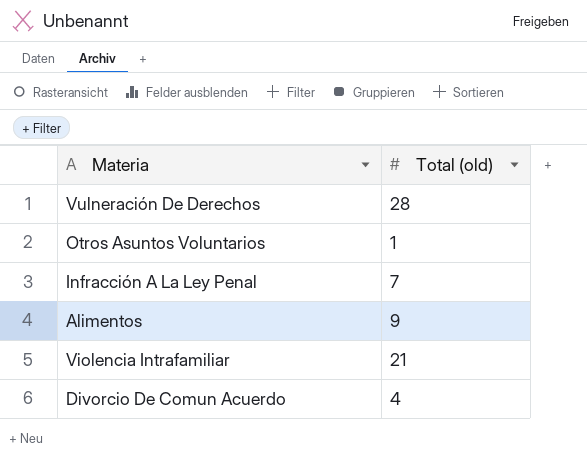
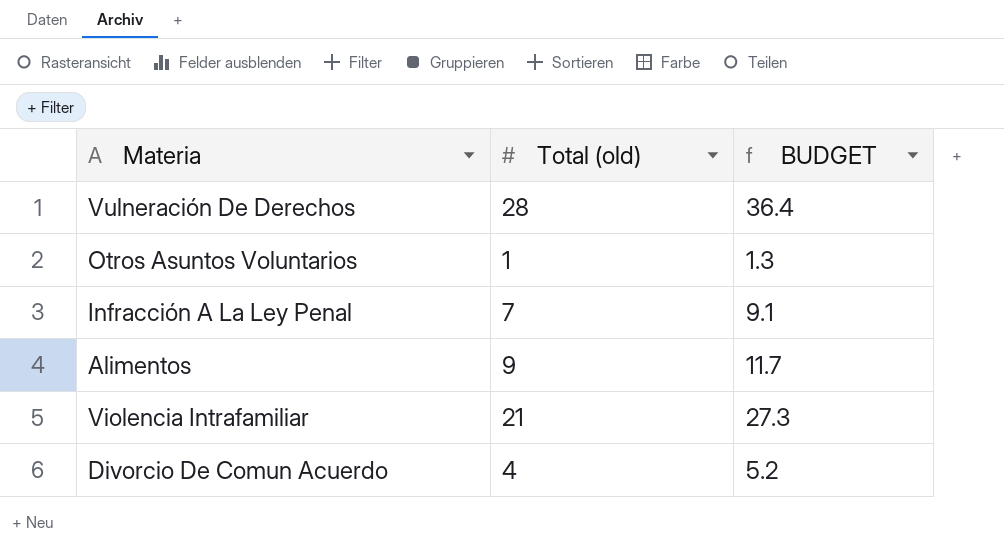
column BUDGET | formula: none -> [Total (old)] * 1.3

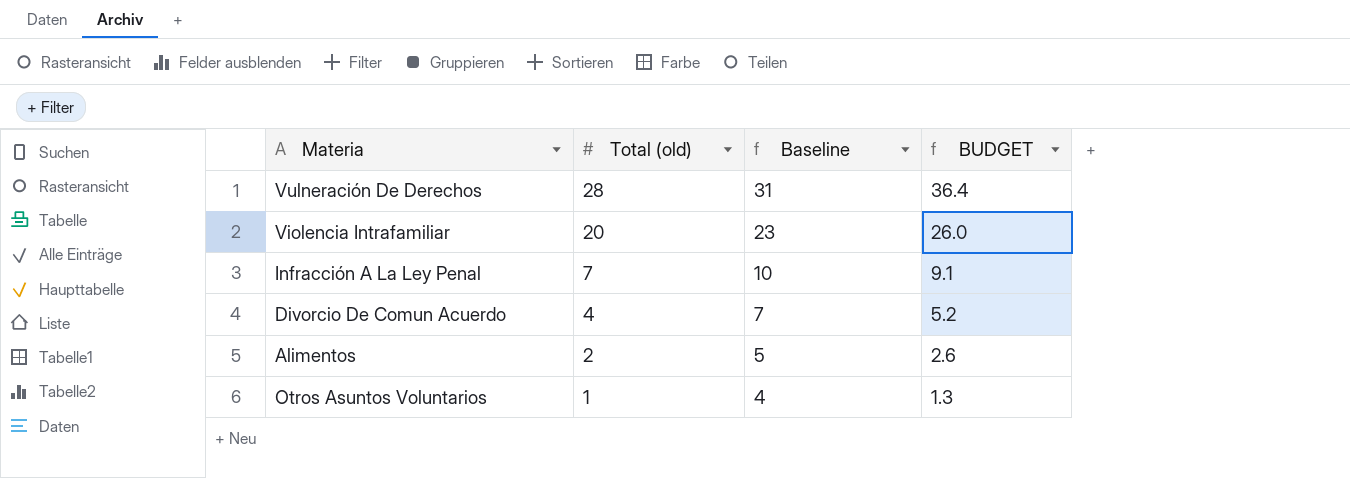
row order: none -> Total (old) descending
column Baseline | formula: none -> [Total (old)] + 3
Violencia Intrafamiliar | Total (old): 21 -> 20
Violencia Intrafamiliar | BUDGET: 27.3 -> 26.0
Alimentos | Total (old): 9 -> 2
Alimentos | BUDGET: 11.7 -> 2.6

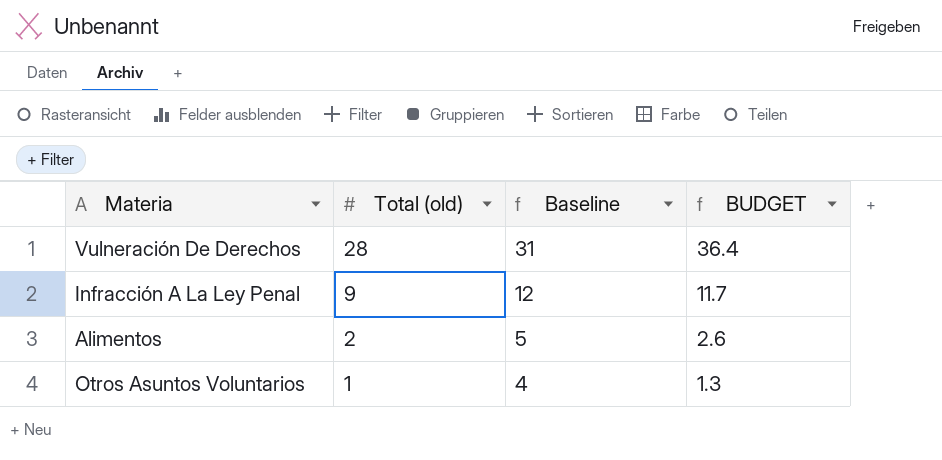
row Violencia Intrafamiliar: 20 | 23 | 26.0 -> none
row Divorcio De Comun Acuerdo: 4 | 7 | 5.2 -> none
Infracción A La Ley Penal | Total (old): 7 -> 9
Infracción A La Ley Penal | Baseline: 10 -> 12
Infracción A La Ley Penal | BUDGET: 9.1 -> 11.7

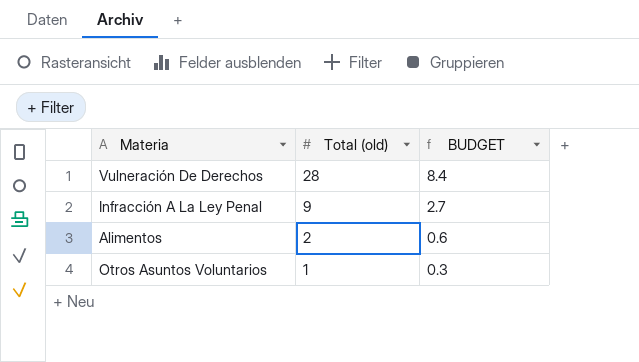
column Baseline | formula: [Total (old)] + 3 -> none
column BUDGET | formula: [Total (old)] * 1.3 -> [Total (old)] * 0.3

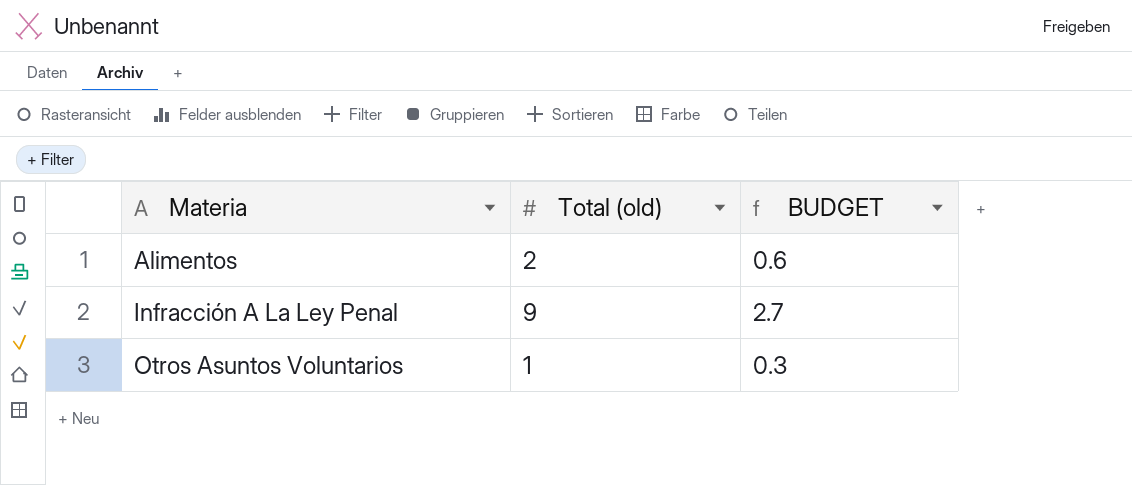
row order: Total (old) descending -> Materia ascending
row Vulneración De Derechos: 28 | 8.4 -> none

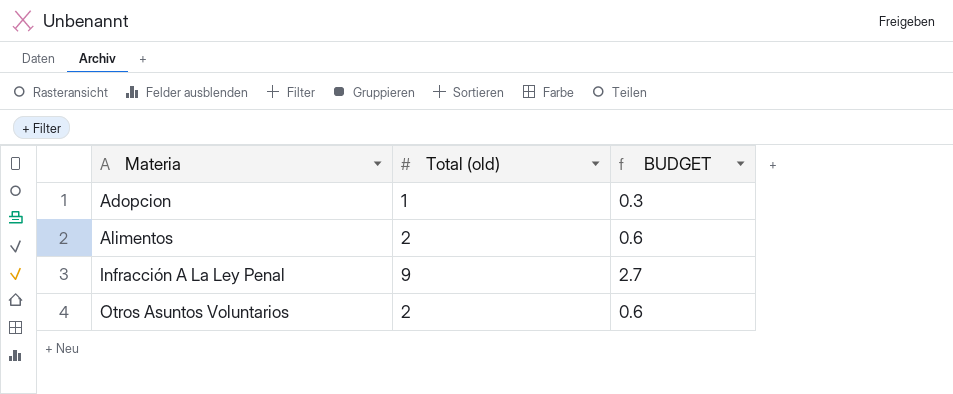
row Adopcion: none -> 1 | 0.3
Otros Asuntos Voluntarios | Total (old): 1 -> 2
Otros Asuntos Voluntarios | BUDGET: 0.3 -> 0.6

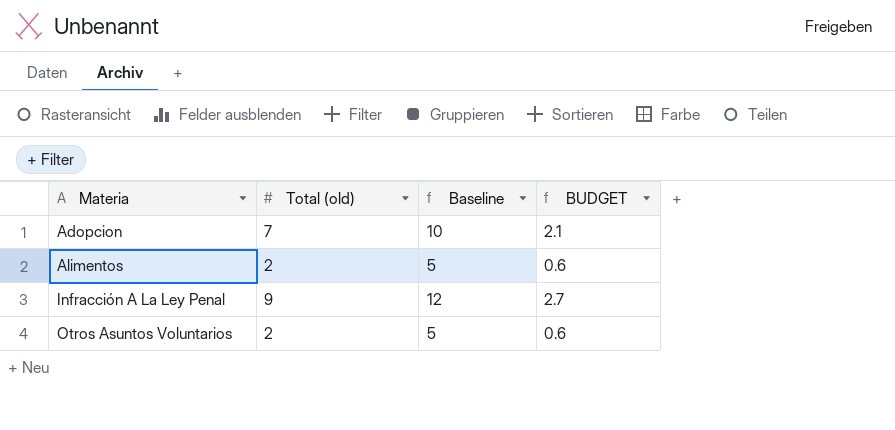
column Baseline | formula: none -> [Total (old)] + 3
Adopcion | Total (old): 1 -> 7
Adopcion | BUDGET: 0.3 -> 2.1

